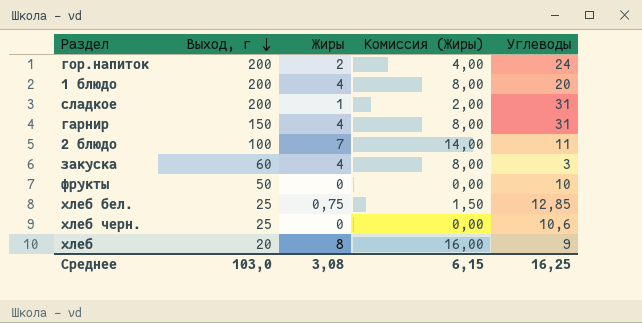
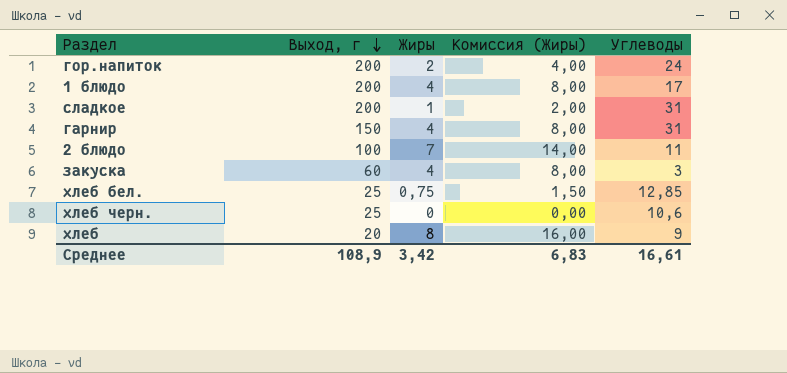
row фрукты: 50 | 0 | 0,00 | 10 -> none
1 блюдо | Углеводы: 20 -> 17
Среднее | Выход, г: 103,0 -> 108,9
Среднее | Жиры: 3,08 -> 3,42
Среднее | Комиссия (Жиры): 6,15 -> 6,83
Среднее | Углеводы: 16,25 -> 16,61

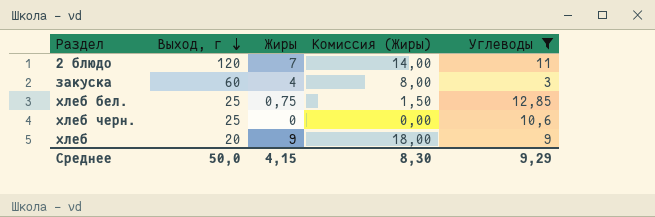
filter: none -> Углеводы <= 12,85
2 блюдо | Выход, г: 100 -> 120
хлеб | Жиры: 8 -> 9
хлеб | Комиссия (Жиры): 16,00 -> 18,00
Среднее | Выход, г: 108,9 -> 50,0
Среднее | Жиры: 3,42 -> 4,15
Среднее | Комиссия (Жиры): 6,83 -> 8,30
Среднее | Углеводы: 16,61 -> 9,29

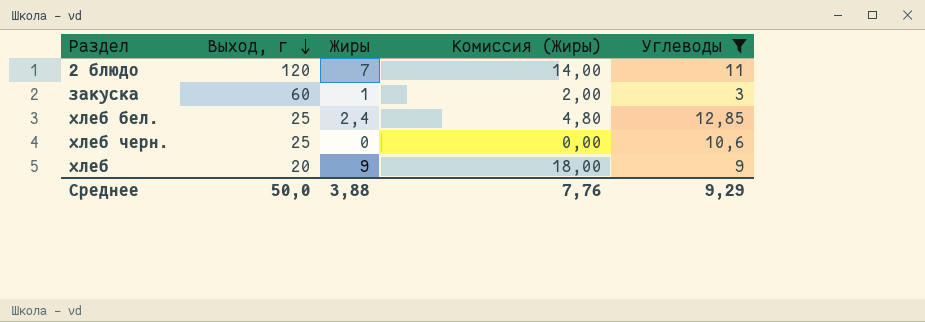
закуска | Жиры: 4 -> 1
закуска | Комиссия (Жиры): 8,00 -> 2,00
хлеб бел. | Жиры: 0,75 -> 2,4
хлеб бел. | Комиссия (Жиры): 1,50 -> 4,80
Среднее | Жиры: 4,15 -> 3,88
Среднее | Комиссия (Жиры): 8,30 -> 7,76

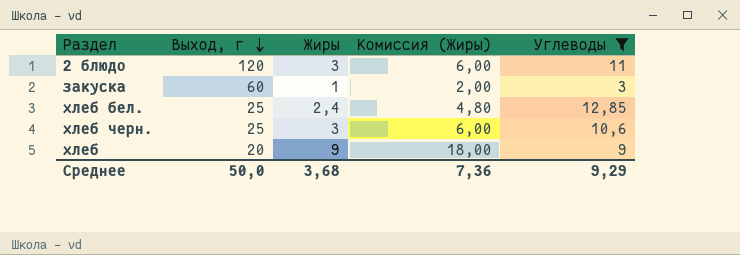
2 блюдо | Жиры: 7 -> 3
2 блюдо | Комиссия (Жиры): 14,00 -> 6,00
хлеб черн. | Жиры: 0 -> 3
хлеб черн. | Комиссия (Жиры): 0,00 -> 6,00
Среднее | Жиры: 3,88 -> 3,68
Среднее | Комиссия (Жиры): 7,76 -> 7,36

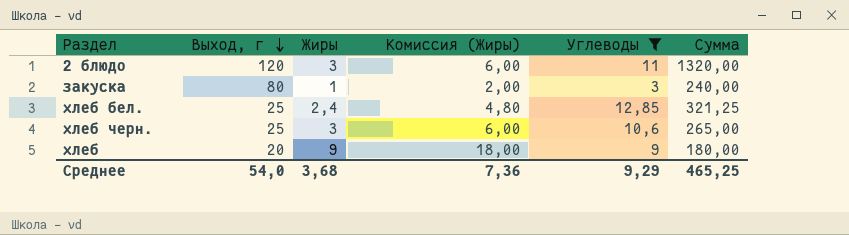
column Сумма | formula: none -> [Выход, г] * [Углеводы]
закуска | Выход, г: 60 -> 80
Среднее | Выход, г: 50,0 -> 54,0

